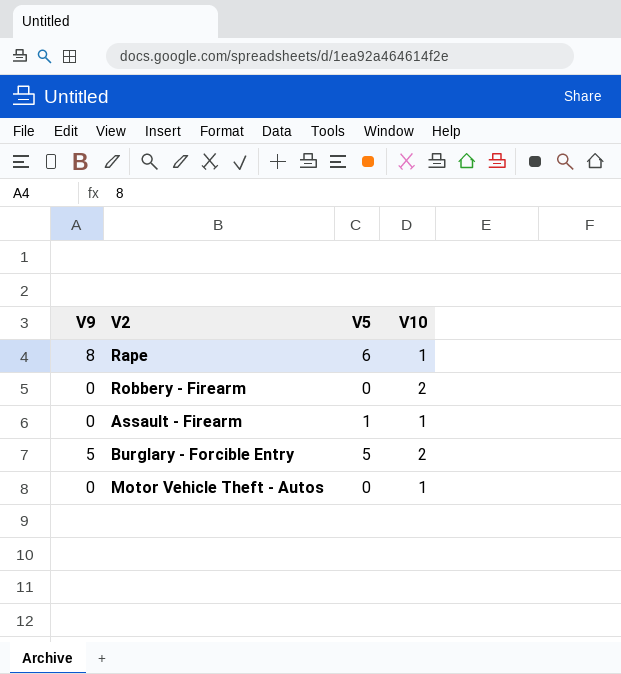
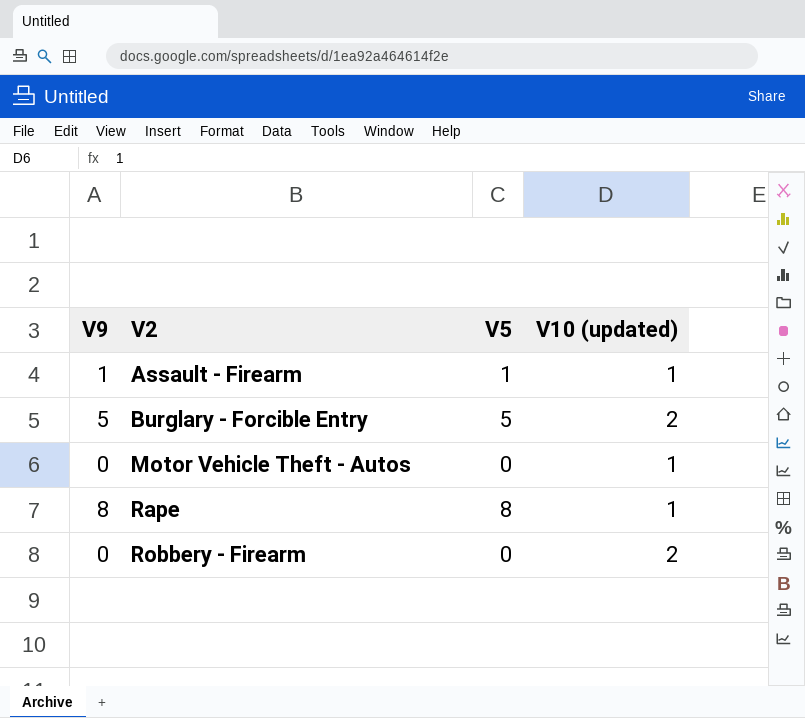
row order: none -> V2 ascending
column name: V10 -> V10 (updated)
Assault - Firearm | V9: 0 -> 1
Rape | V5: 6 -> 8

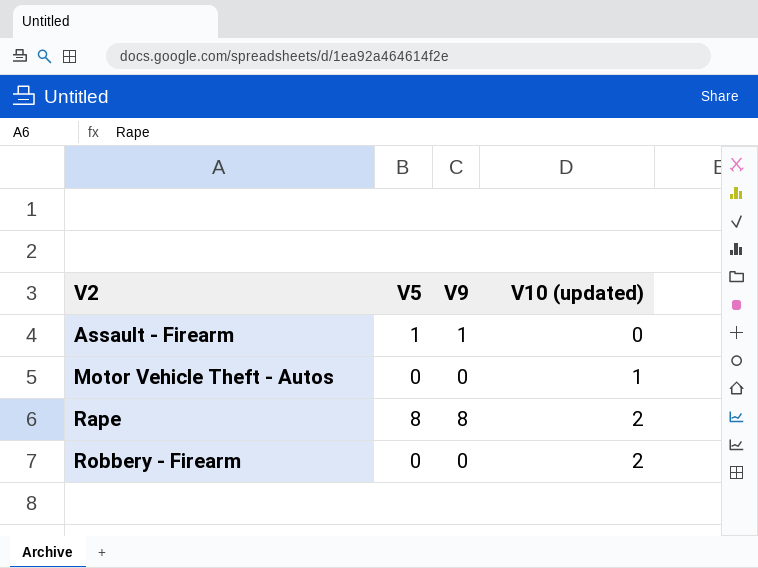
column V9 | position: 1 -> 3
row Burglary - Forcible Entry: 5 | 5 | 2 -> none
Assault - Firearm | V10 (updated): 1 -> 0
Rape | V10 (updated): 1 -> 2

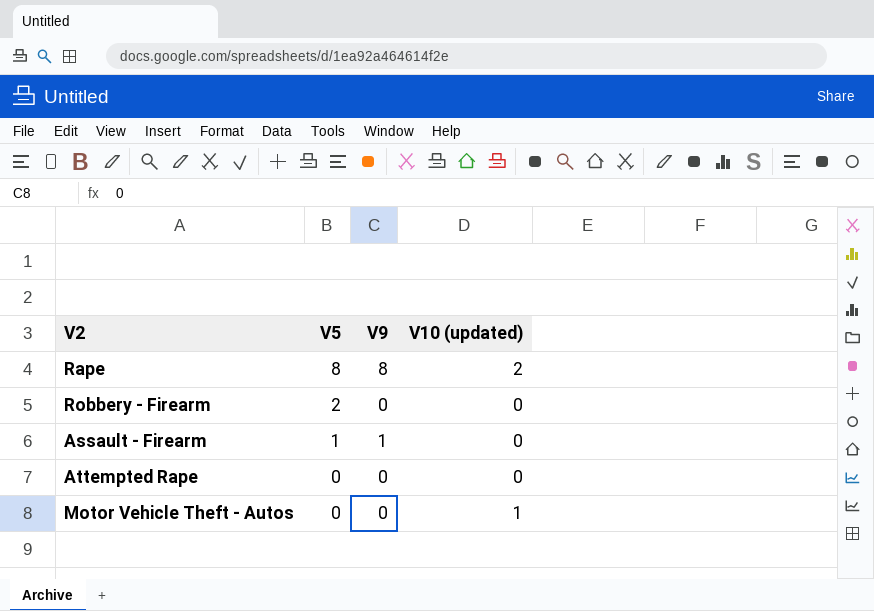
row order: V2 ascending -> V5 descending
Robbery - Firearm | V5: 0 -> 2
Robbery - Firearm | V10 (updated): 2 -> 0
row Attempted Rape: none -> 0 | 0 | 0

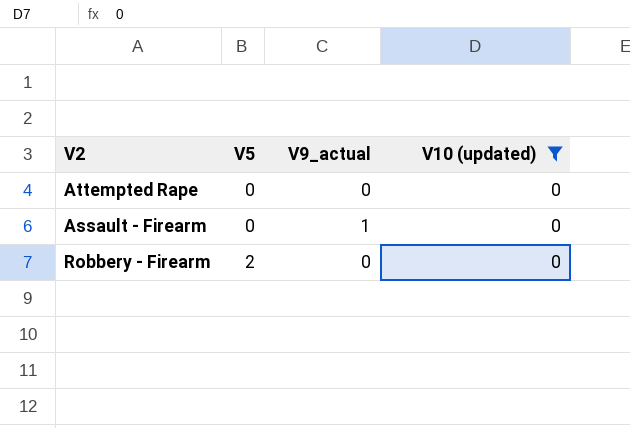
filter: none -> V10 (updated) = 0
row order: V5 descending -> V5 ascending
column name: V9 -> V9_actual
Assault - Firearm | V5: 1 -> 0

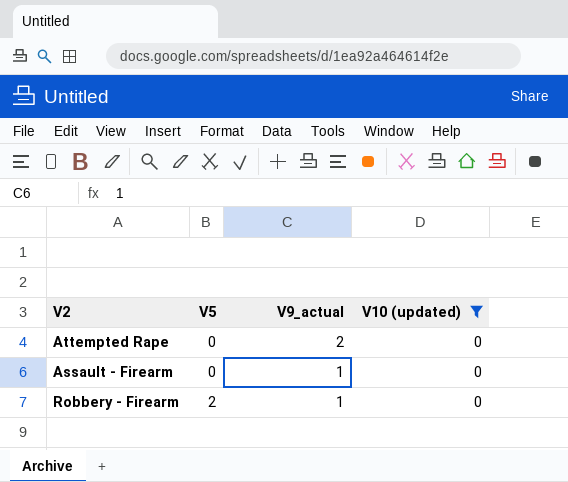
Attempted Rape | V9_actual: 0 -> 2
Robbery - Firearm | V9_actual: 0 -> 1

